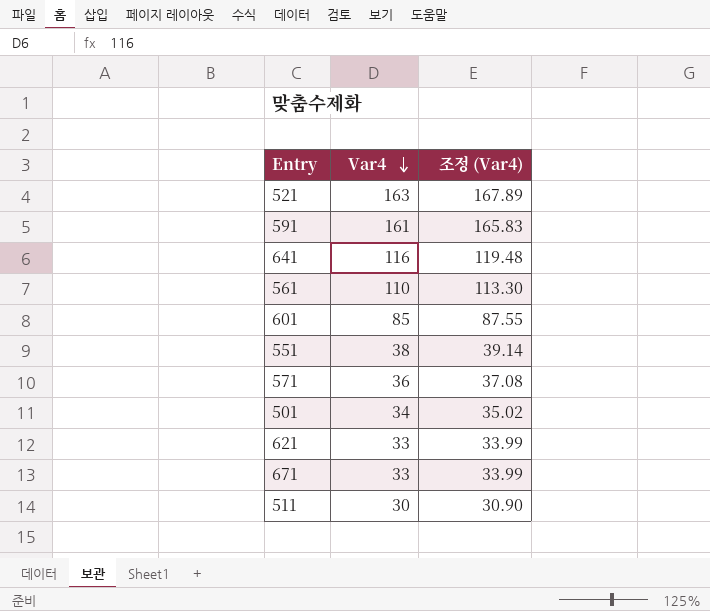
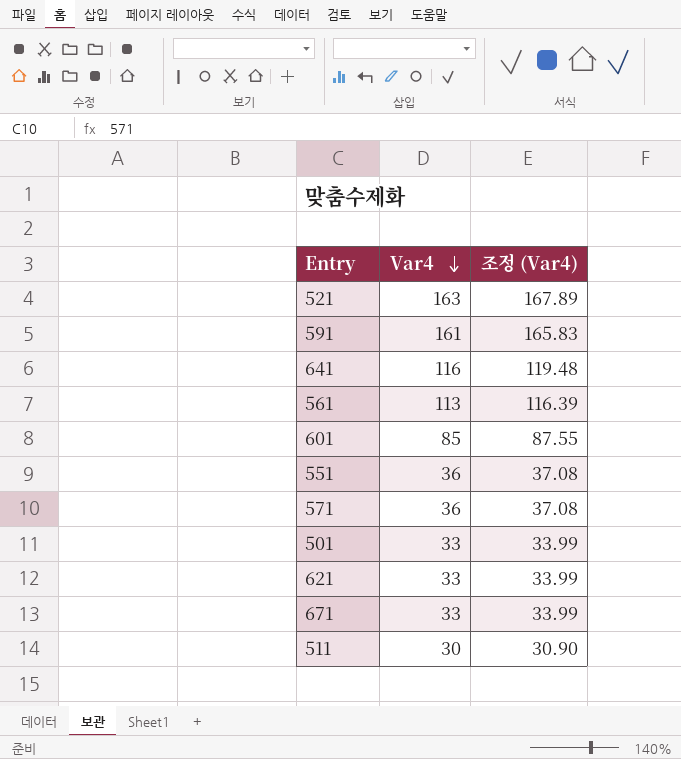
561 | Var4: 110 -> 113
561 | 조정 (Var4): 113.30 -> 116.39
551 | Var4: 38 -> 36
551 | 조정 (Var4): 39.14 -> 37.08
501 | Var4: 34 -> 33
501 | 조정 (Var4): 35.02 -> 33.99

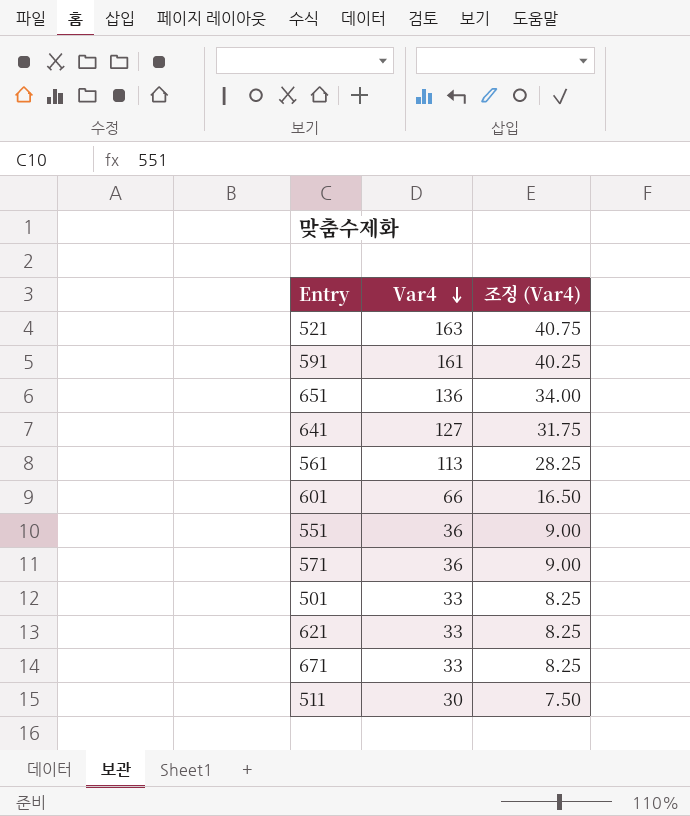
column 조정 (Var4) | formula: [Var4] * 1.03 -> [Var4] * 0.25
row 651: none -> 136 | 34.00
641 | Var4: 116 -> 127
601 | Var4: 85 -> 66

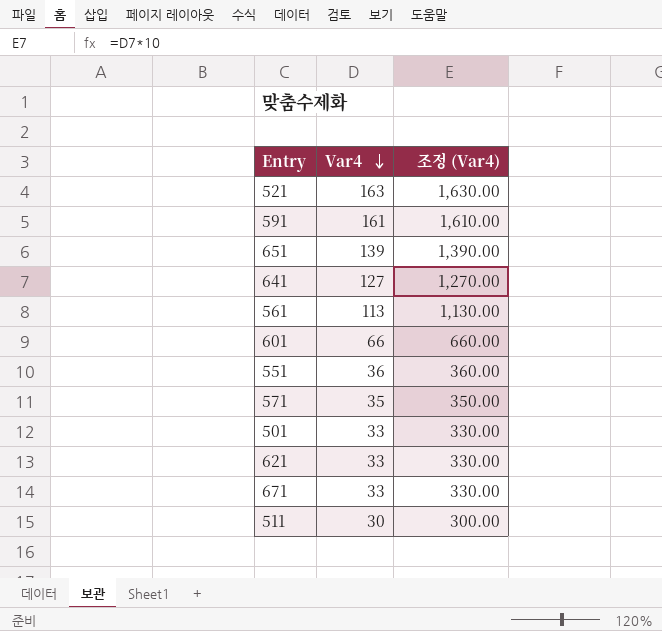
column 조정 (Var4) | formula: [Var4] * 0.25 -> [Var4] * 10
651 | Var4: 136 -> 139
571 | Var4: 36 -> 35

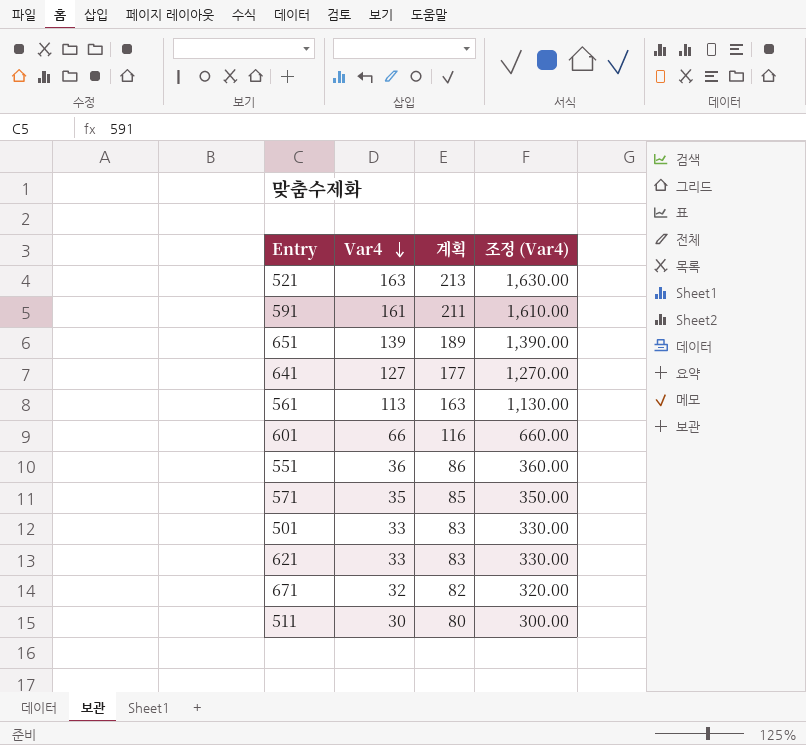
column 계획 | formula: none -> [Var4] + 50
671 | Var4: 33 -> 32
671 | 조정 (Var4): 330.00 -> 320.00

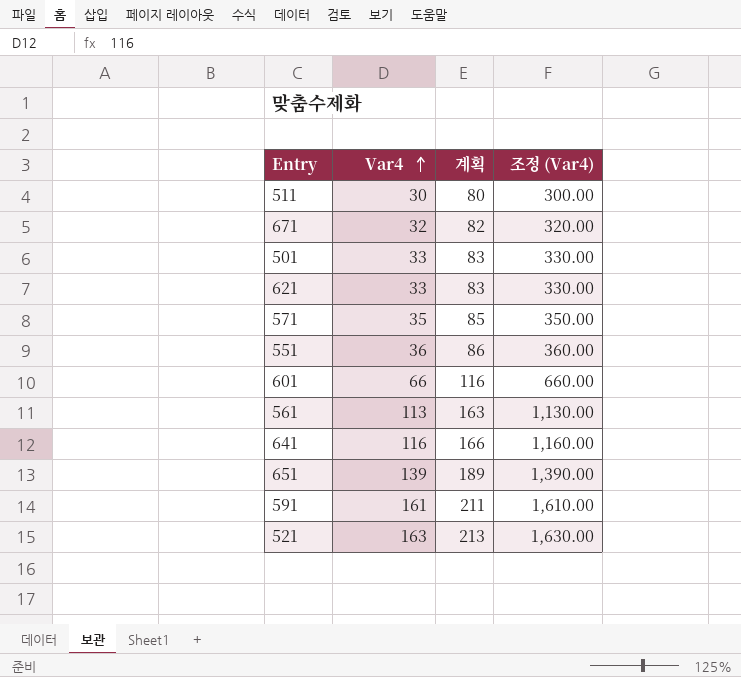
row order: Var4 descending -> Var4 ascending
641 | Var4: 127 -> 116
641 | 계획: 177 -> 166
641 | 조정 (Var4): 1,270.00 -> 1,160.00

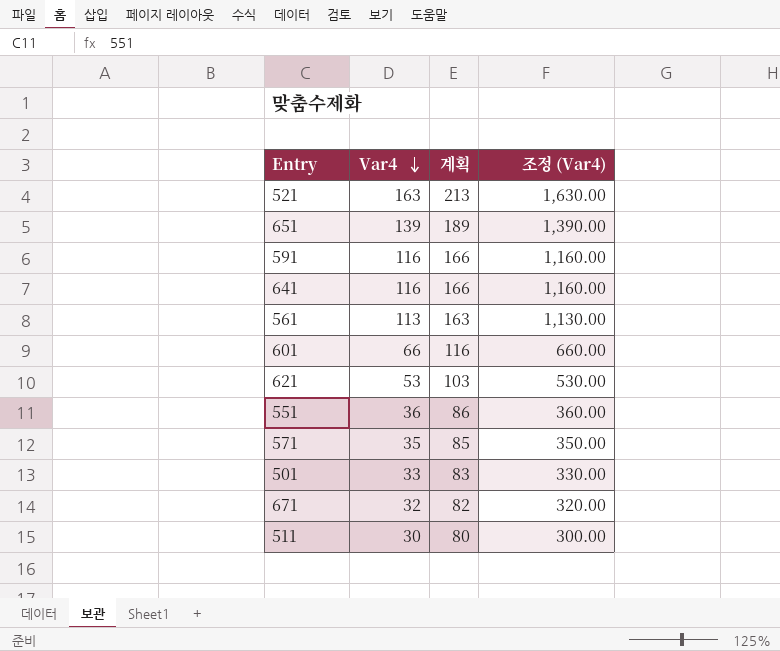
row order: Var4 ascending -> Var4 descending
591 | Var4: 161 -> 116
591 | 계획: 211 -> 166
591 | 조정 (Var4): 1,610.00 -> 1,160.00
621 | Var4: 33 -> 53
621 | 계획: 83 -> 103
621 | 조정 (Var4): 330.00 -> 530.00

